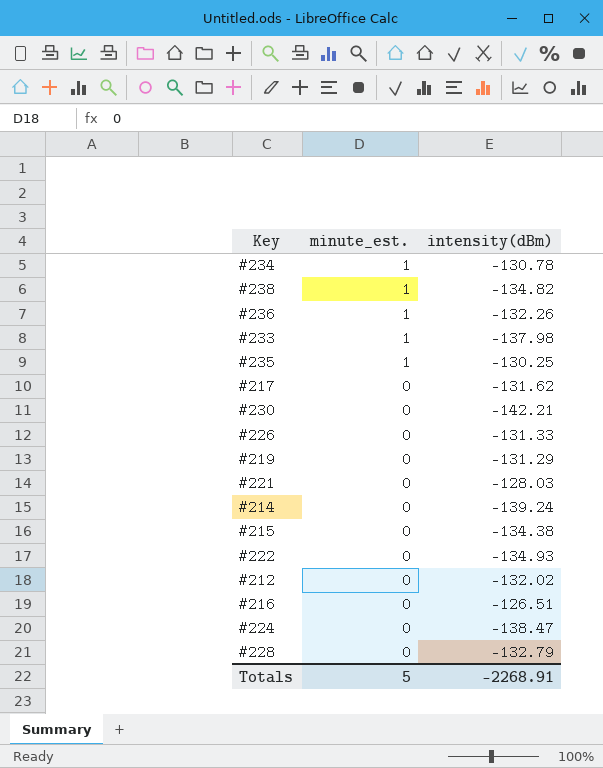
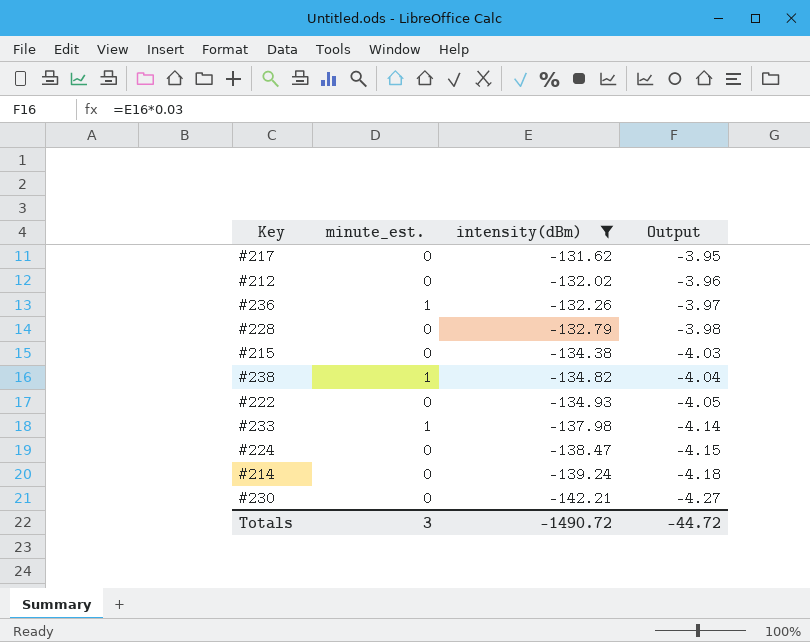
filter: none -> intensity(dBm) <= -131.62
row order: minute_est. descending -> intensity(dBm) descending
column Output | formula: none -> [intensity(dBm)] * 0.03
Totals | minute_est.: 5 -> 3
Totals | intensity(dBm): -2268.91 -> -1490.72

